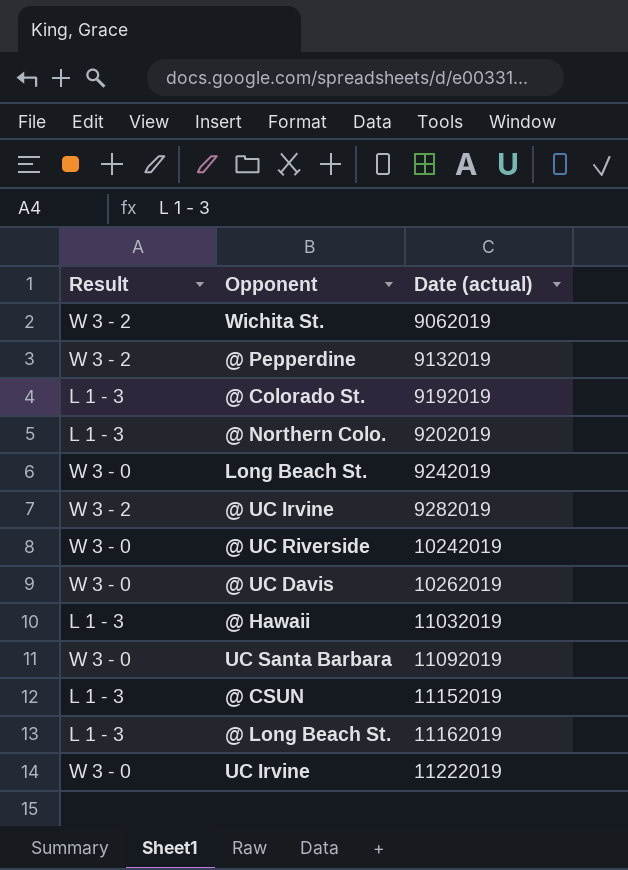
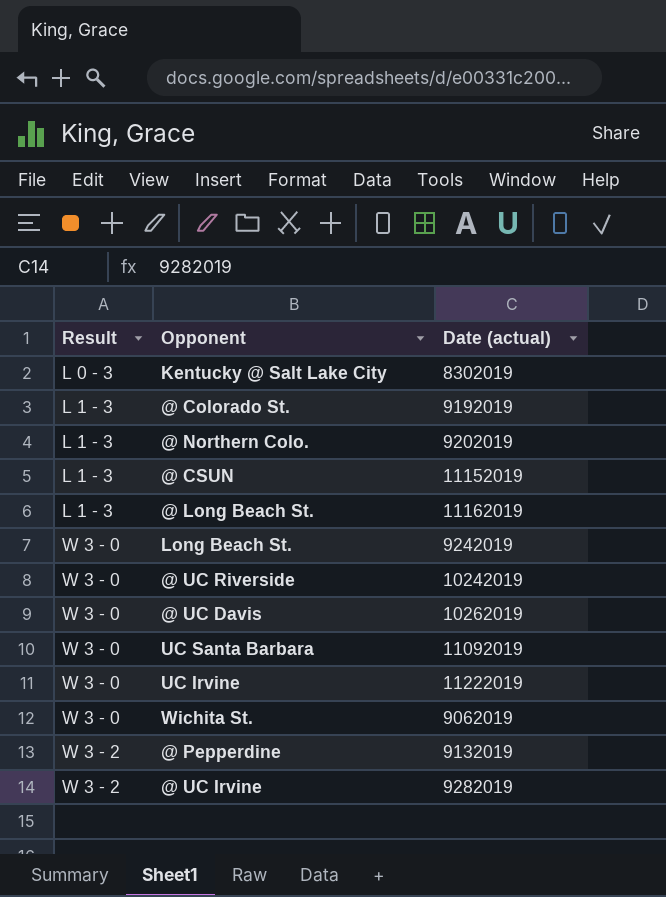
row order: Date (actual) ascending -> Result ascending
row @ Hawaii: L 1 - 3 | 11032019 -> none
row Kentucky @ Salt Lake City: none -> L 0 - 3 | 8302019
Wichita St. | Result: W 3 - 2 -> W 3 - 0

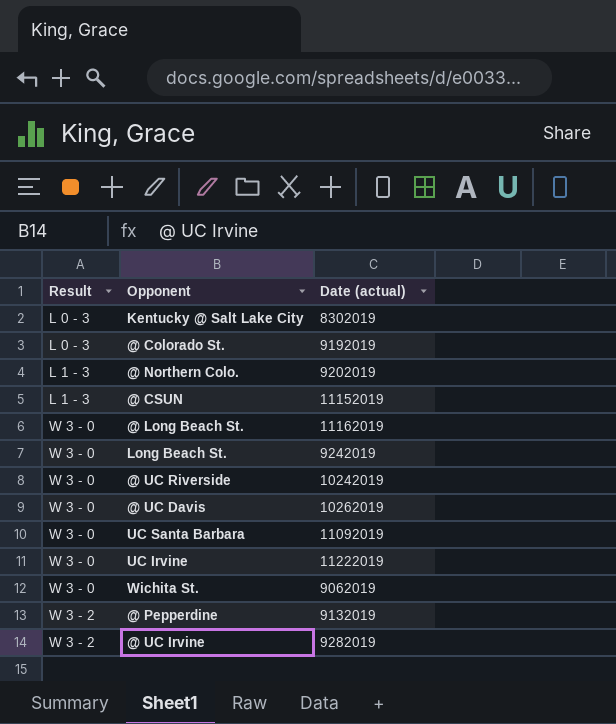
@ Colorado St. | Result: L 1 - 3 -> L 0 - 3
@ Long Beach St. | Result: L 1 - 3 -> W 3 - 0

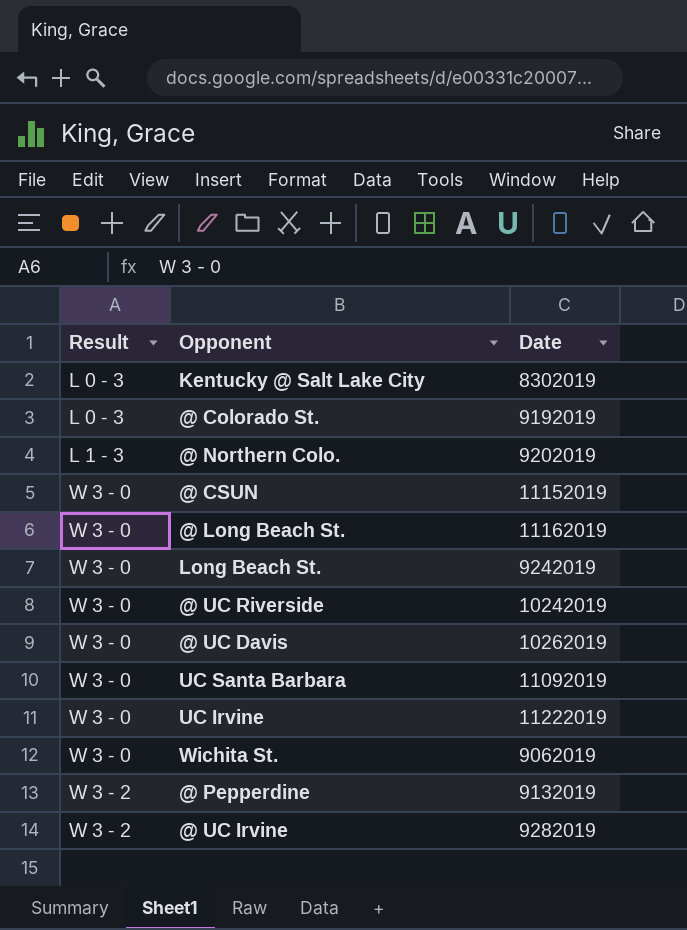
column name: Date (actual) -> Date
@ CSUN | Result: L 1 - 3 -> W 3 - 0

